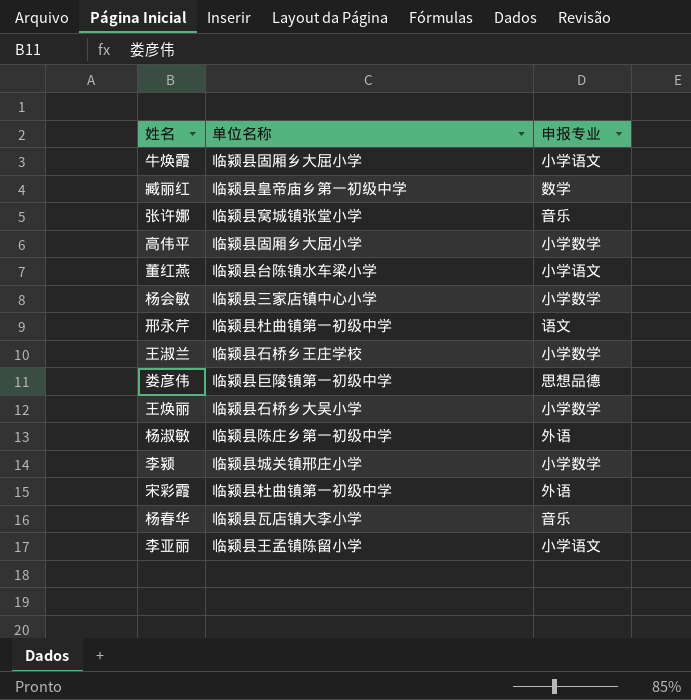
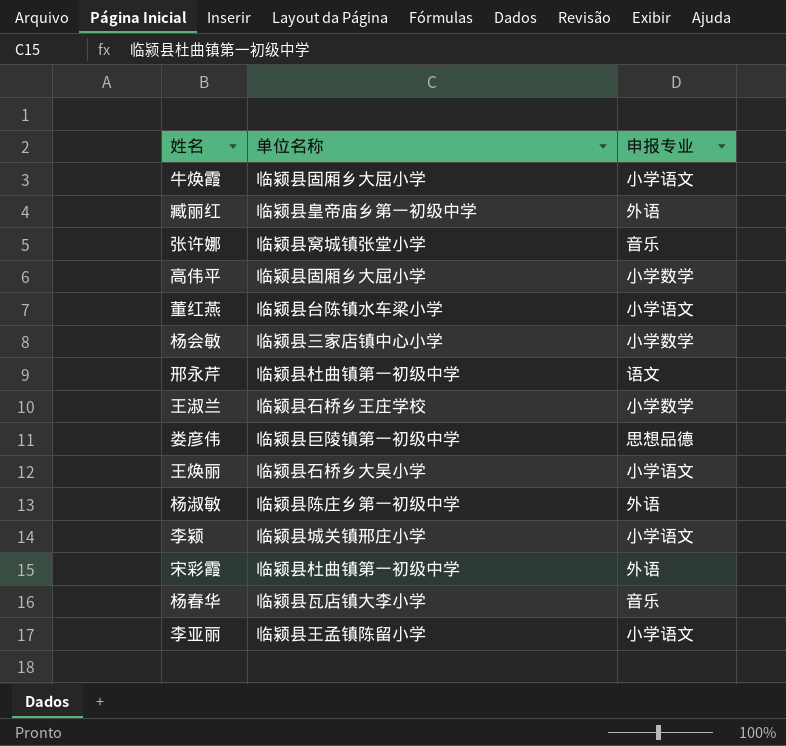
臧丽红 | 申报专业: 数学 -> 外语
王焕丽 | 申报专业: 小学数学 -> 小学语文
李颍 | 申报专业: 小学数学 -> 小学语文

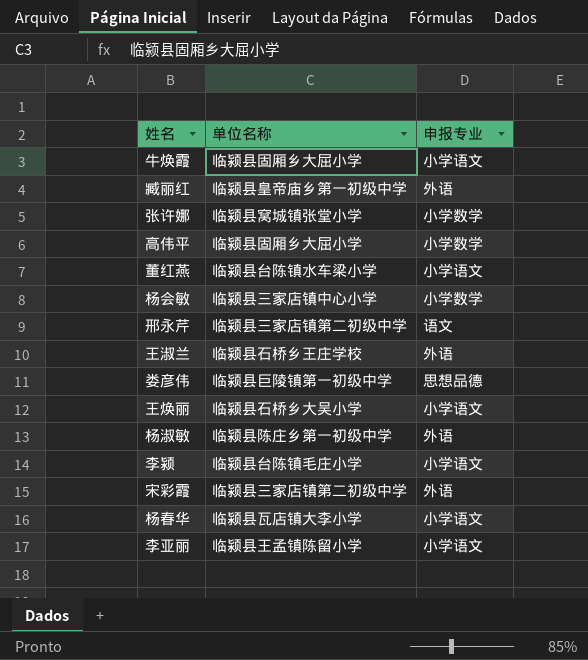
张许娜 | 申报专业: 音乐 -> 小学数学
邢永芹 | 单位名称: 临颍县杜曲镇第一初级中学 -> 临颍县三家店镇第二初级中学
王淑兰 | 申报专业: 小学数学 -> 外语
李颍 | 单位名称: 临颍县城关镇邢庄小学 -> 临颍县台陈镇毛庄小学
宋彩霞 | 单位名称: 临颍县杜曲镇第一初级中学 -> 临颍县三家店镇第二初级中学
杨春华 | 申报专业: 音乐 -> 小学语文

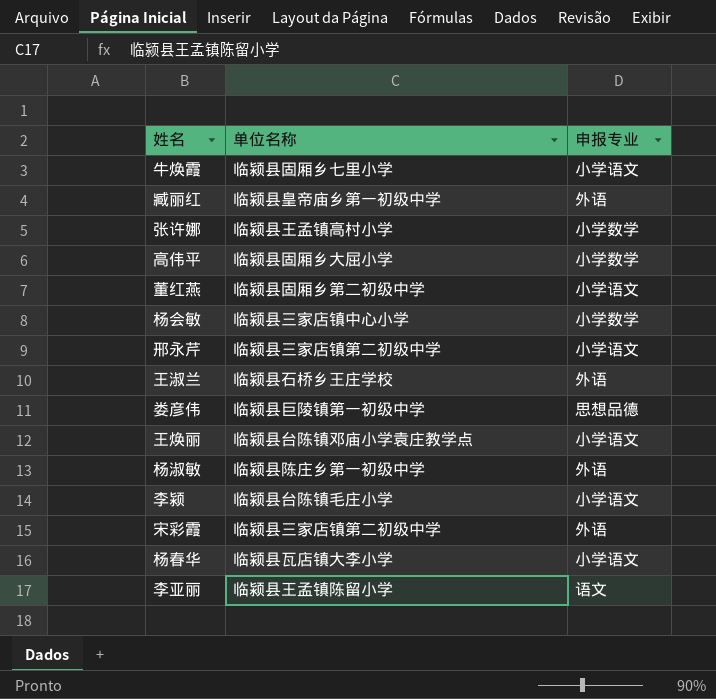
牛焕霞 | 单位名称: 临颍县固厢乡大屈小学 -> 临颍县固厢乡七里小学
张许娜 | 单位名称: 临颍县窝城镇张堂小学 -> 临颍县王孟镇高村小学
董红燕 | 单位名称: 临颍县台陈镇水车梁小学 -> 临颍县固厢乡第二初级中学
邢永芹 | 申报专业: 语文 -> 小学语文
王焕丽 | 单位名称: 临颍县石桥乡大吴小学 -> 临颍县台陈镇邓庙小学袁庄教学点
李亚丽 | 申报专业: 小学语文 -> 语文

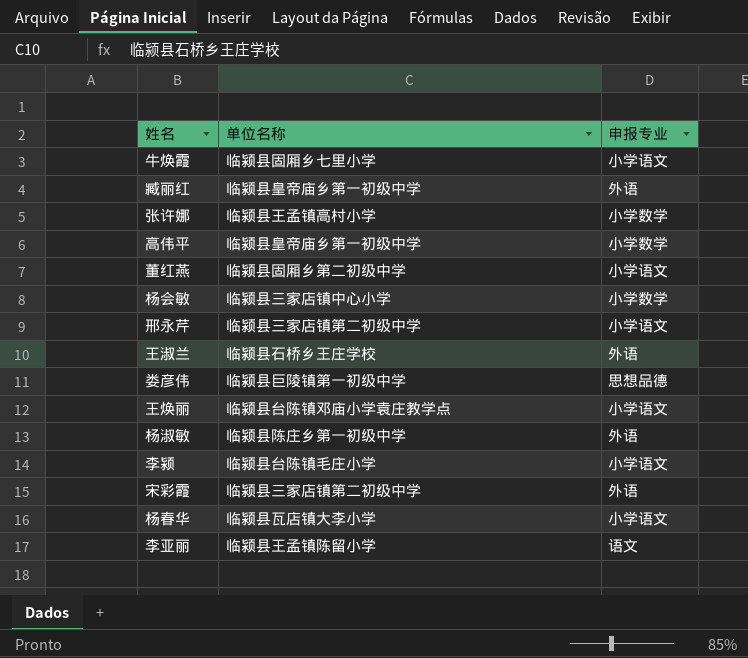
高伟平 | 单位名称: 临颍县固厢乡大屈小学 -> 临颍县皇帝庙乡第一初级中学

